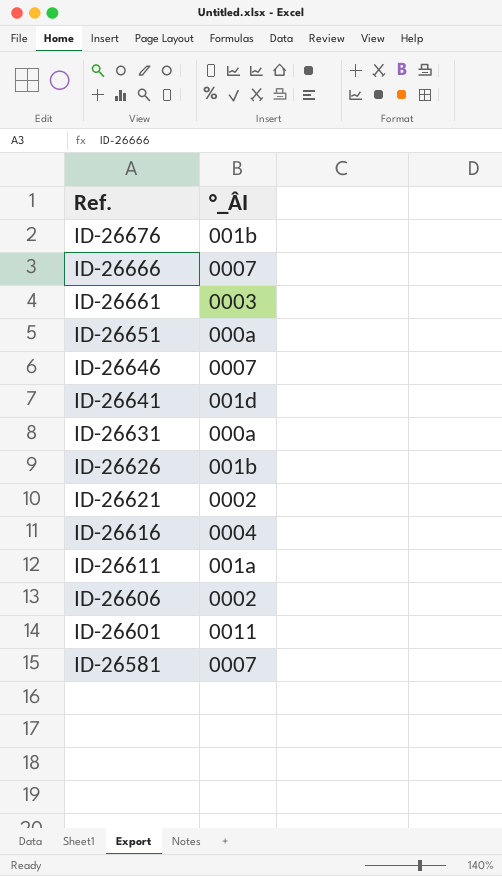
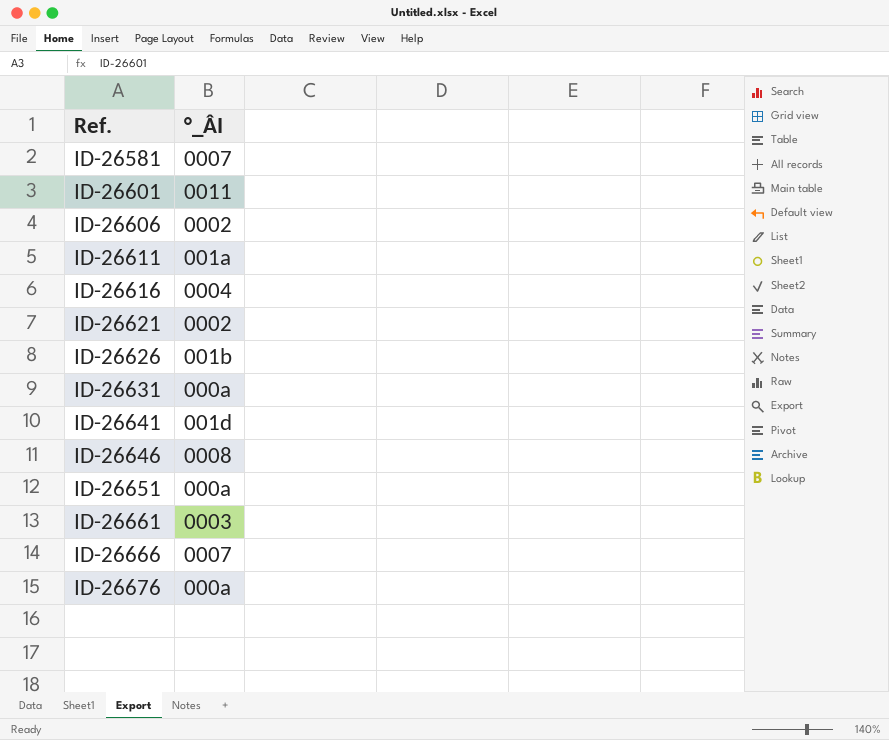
row order: Ref. descending -> Ref. ascending
ID-26646 | °_ÂI: 0007 -> 0008
ID-26676 | °_ÂI: 001b -> 000a

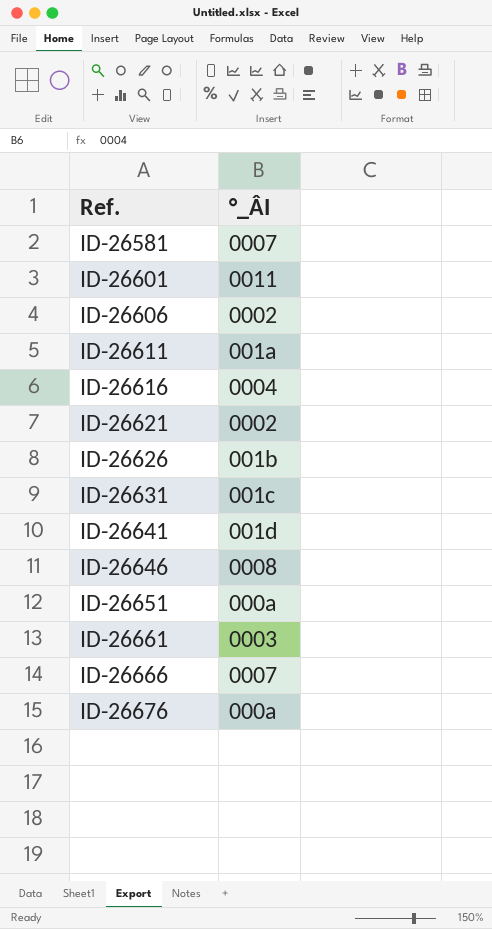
ID-26631 | °_ÂI: 000a -> 001c

